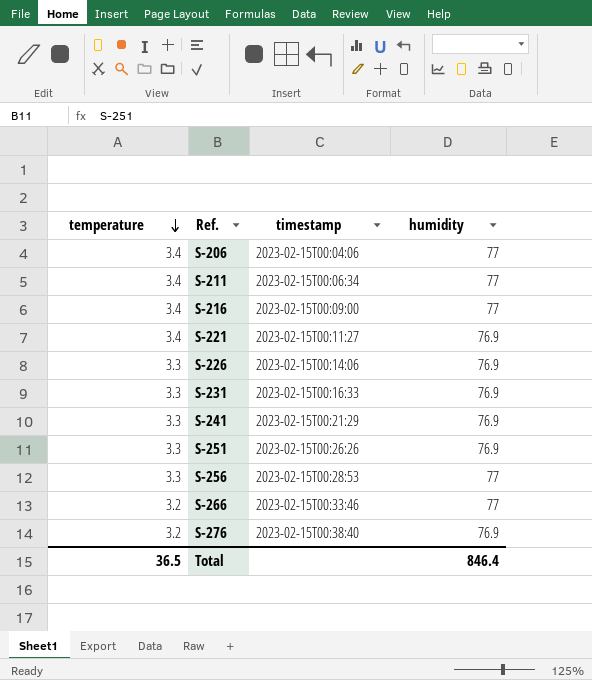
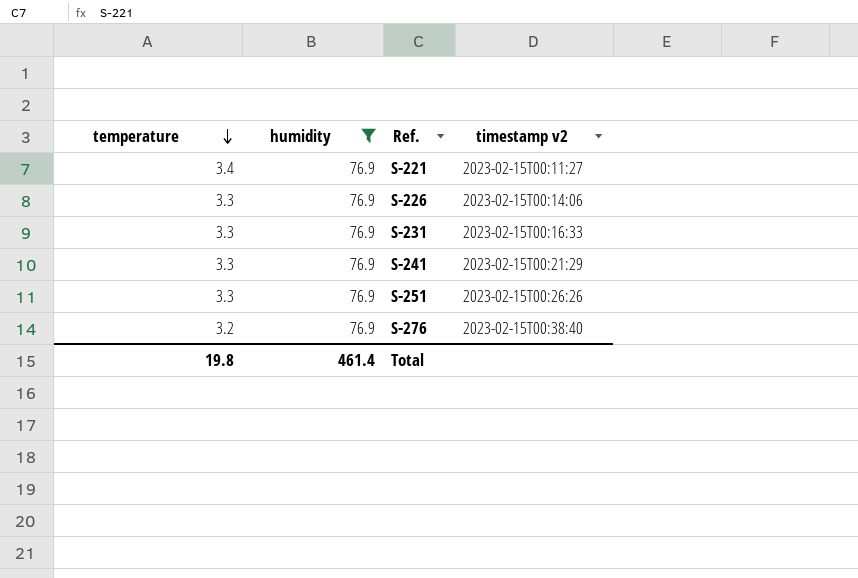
filter: none -> humidity = 76.9
column humidity | position: 4 -> 2
column name: timestamp -> timestamp v2
Total | temperature: 36.5 -> 19.8
Total | humidity: 846.4 -> 461.4

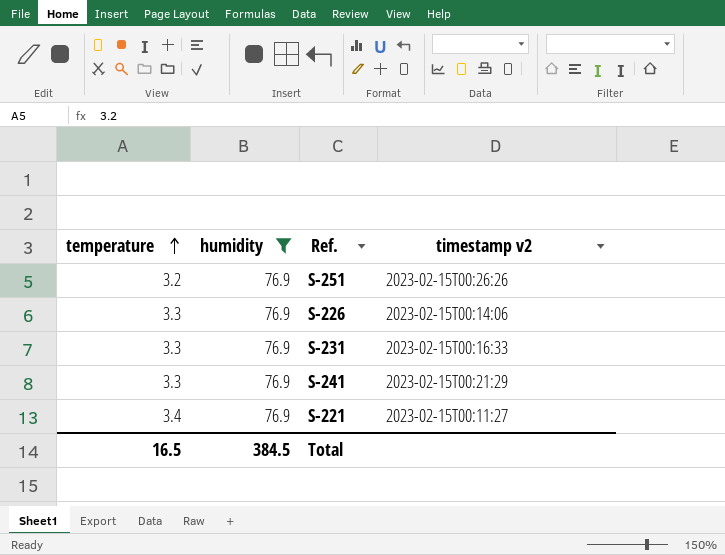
row order: temperature descending -> temperature ascending
row S-276: 3.2 | 76.9 | 2023-02-15T00:38:40 -> none
S-251 | temperature: 3.3 -> 3.2
Total | temperature: 19.8 -> 16.5
Total | humidity: 461.4 -> 384.5

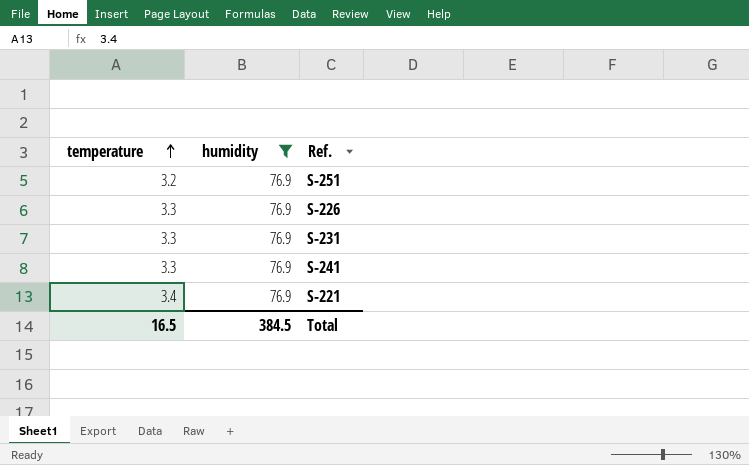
column timestamp v2 | position: 4 -> none

